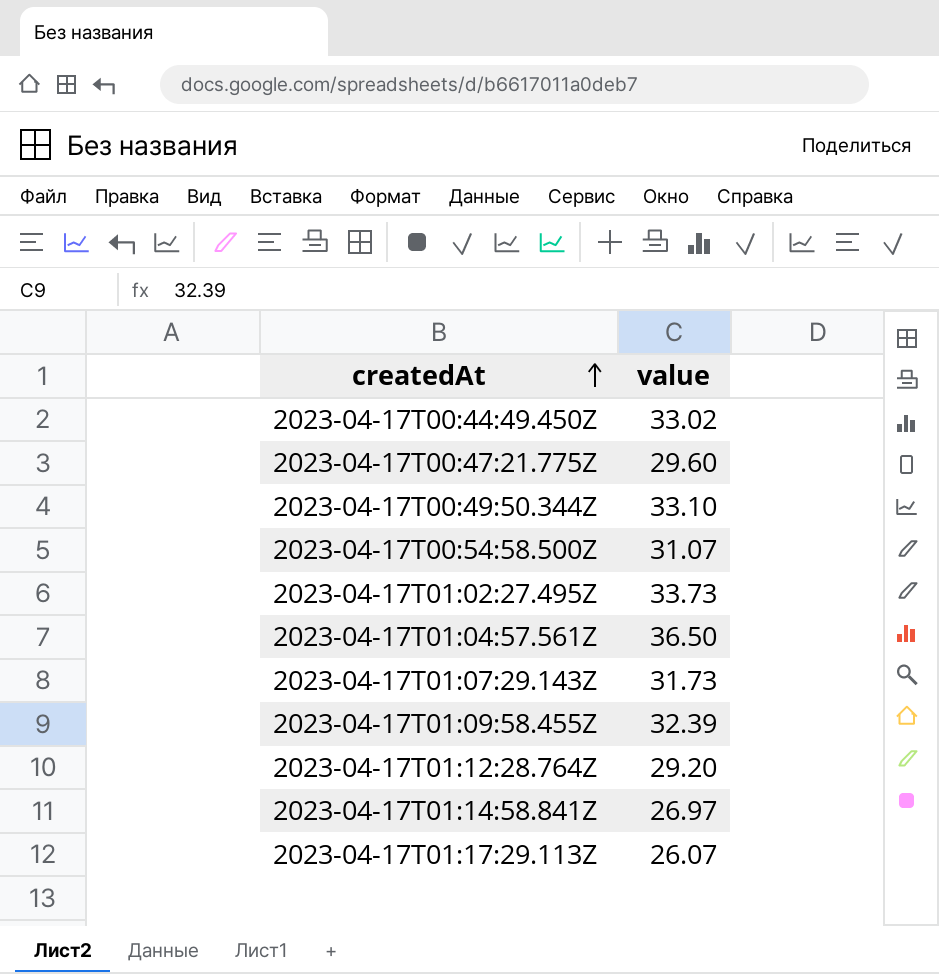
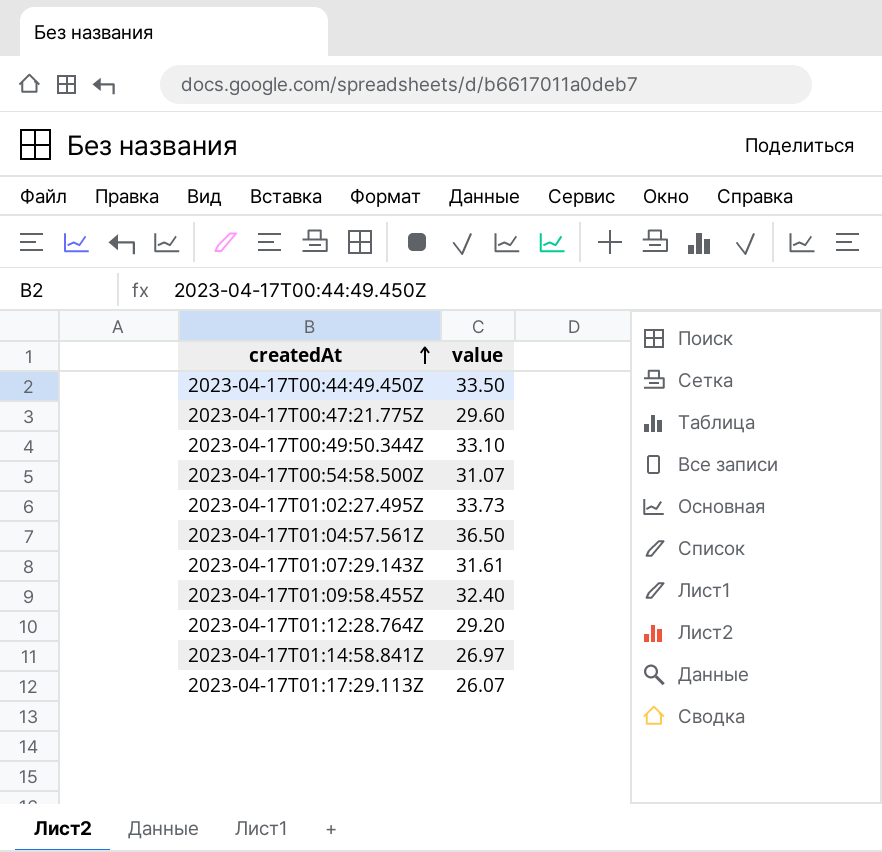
2023-04-17T00:44:49.450Z | value: 33.02 -> 33.50
2023-04-17T01:07:29.143Z | value: 31.73 -> 31.61
2023-04-17T01:09:58.455Z | value: 32.39 -> 32.40

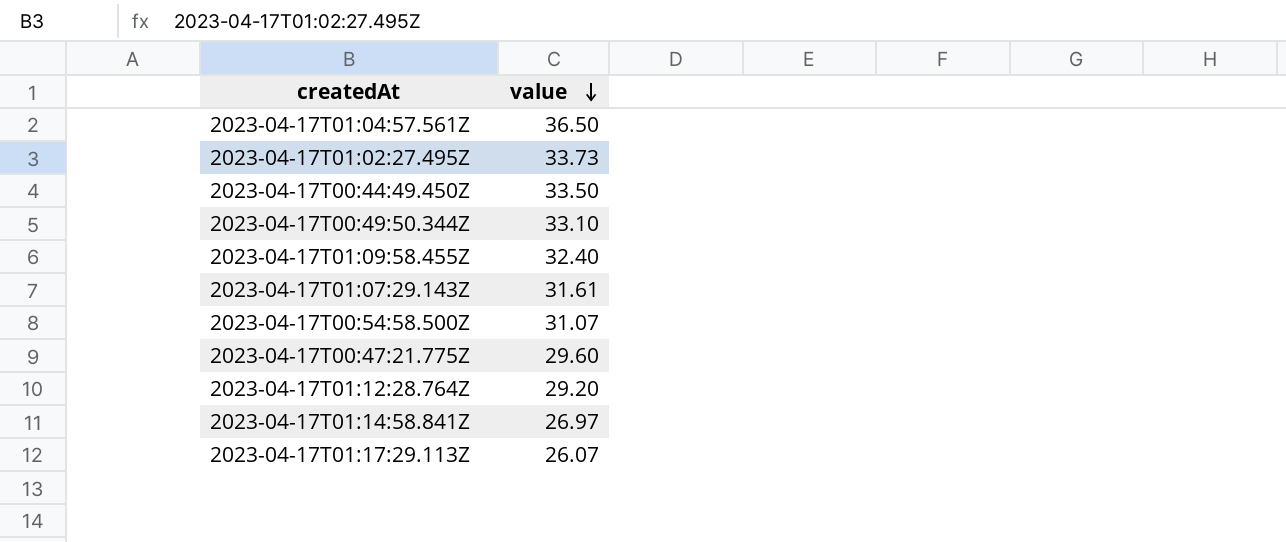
row order: createdAt ascending -> value descending

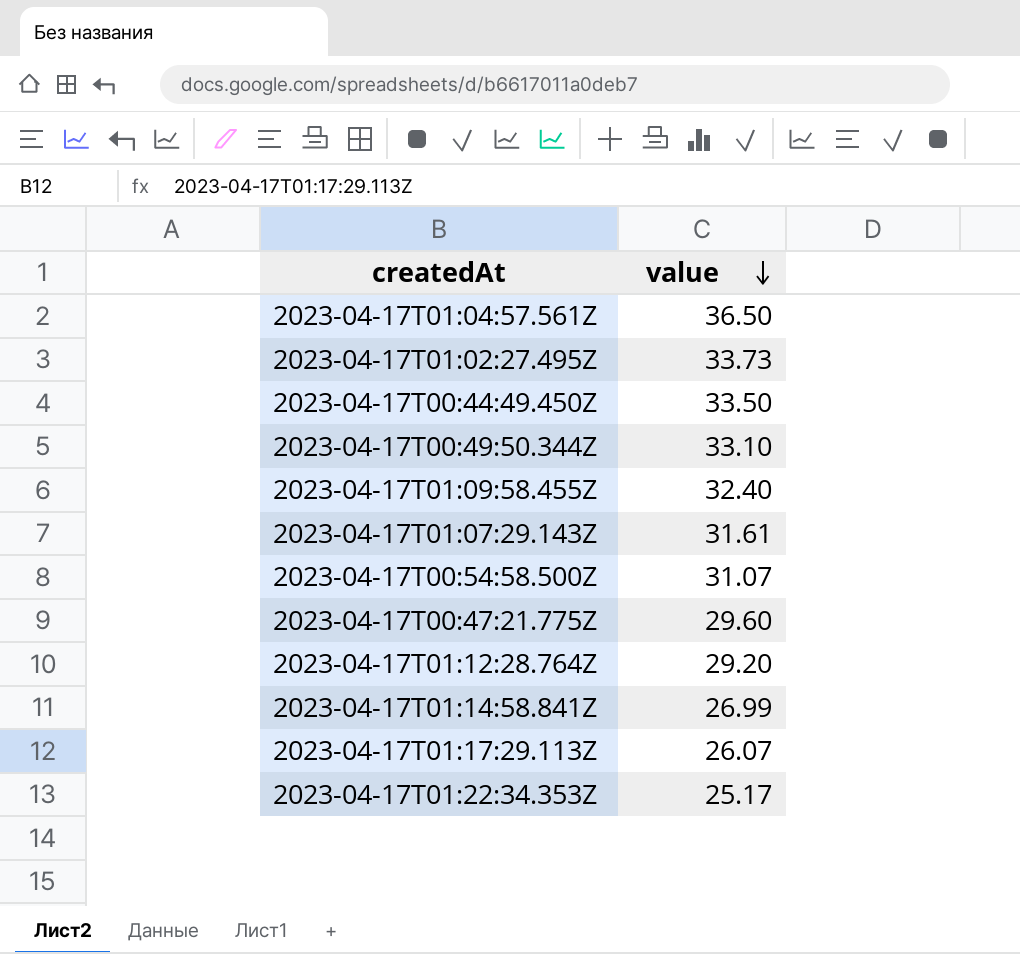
2023-04-17T01:14:58.841Z | value: 26.97 -> 26.99
row 2023-04-17T01:22:34.353Z: none -> 25.17

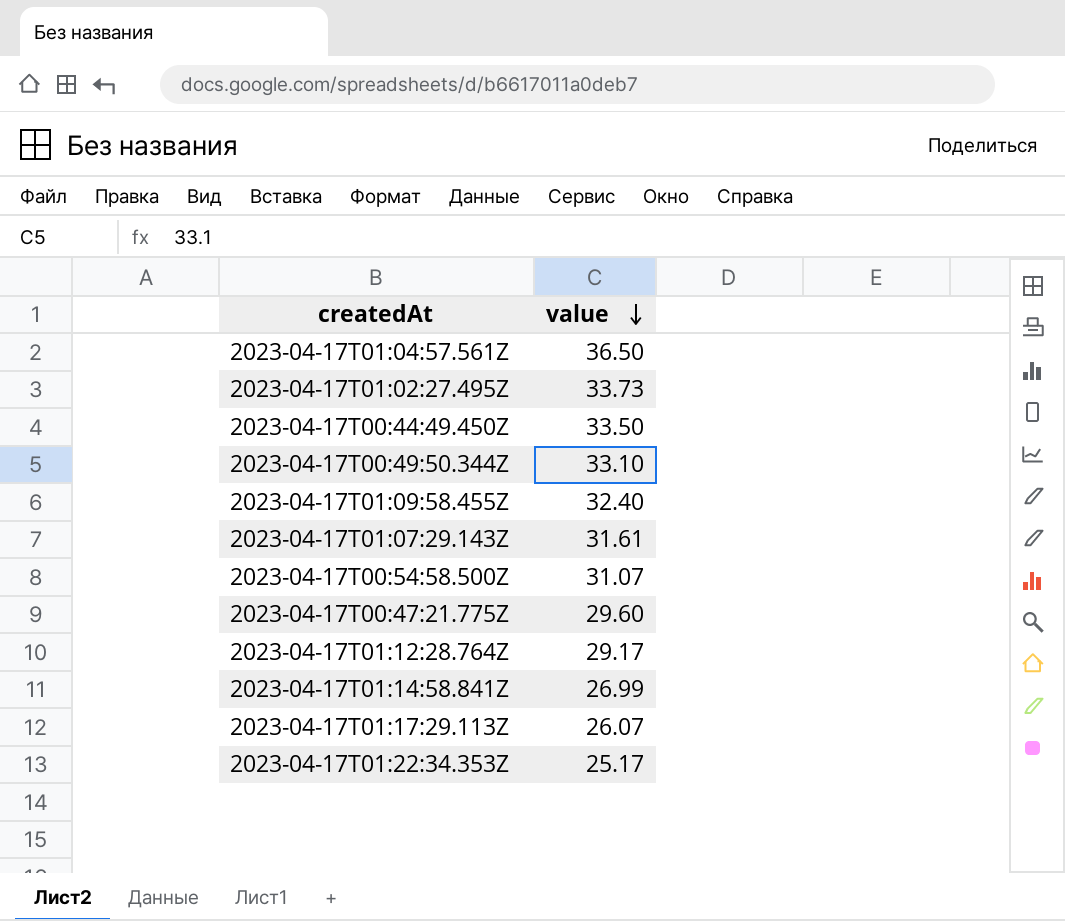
2023-04-17T01:12:28.764Z | value: 29.20 -> 29.17

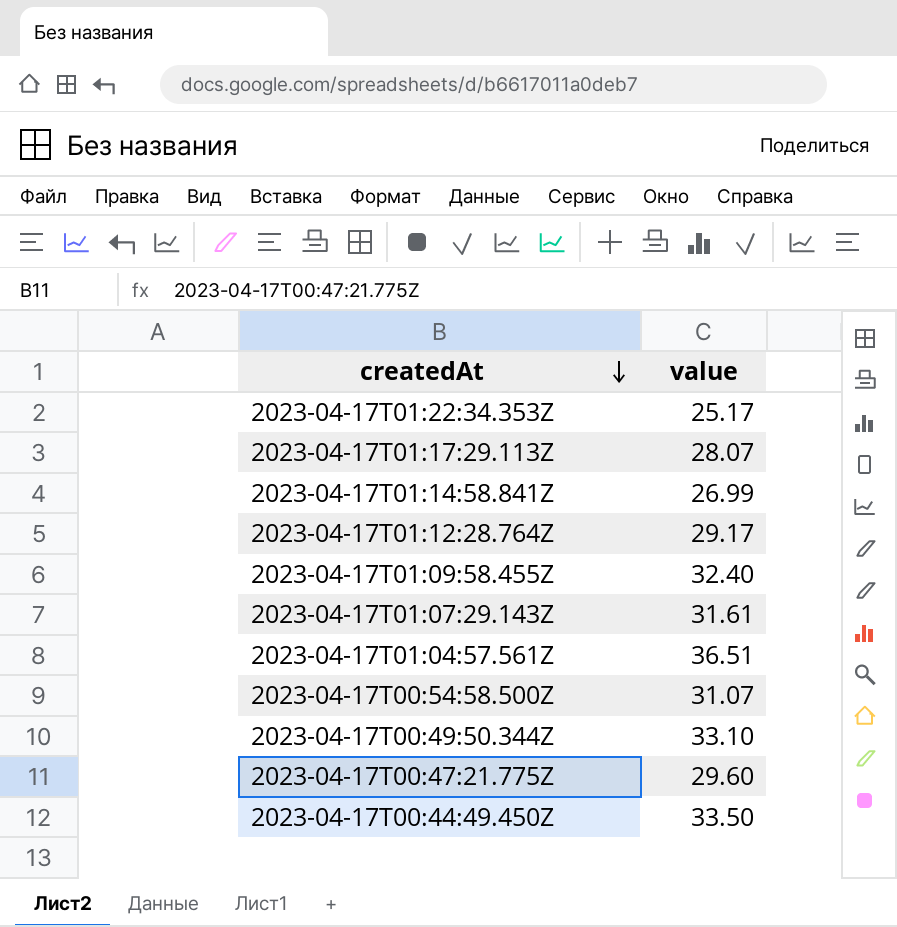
row order: value descending -> createdAt descending
row 2023-04-17T01:02:27.495Z: 33.73 -> none
2023-04-17T01:17:29.113Z | value: 26.07 -> 28.07
2023-04-17T01:04:57.561Z | value: 36.50 -> 36.51

